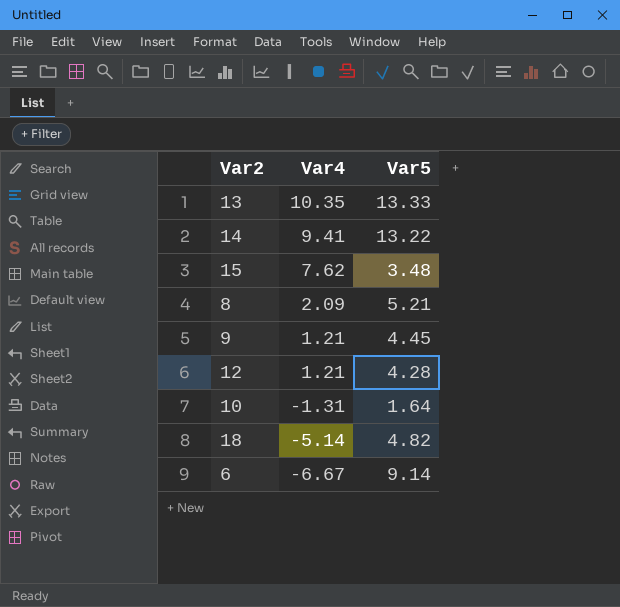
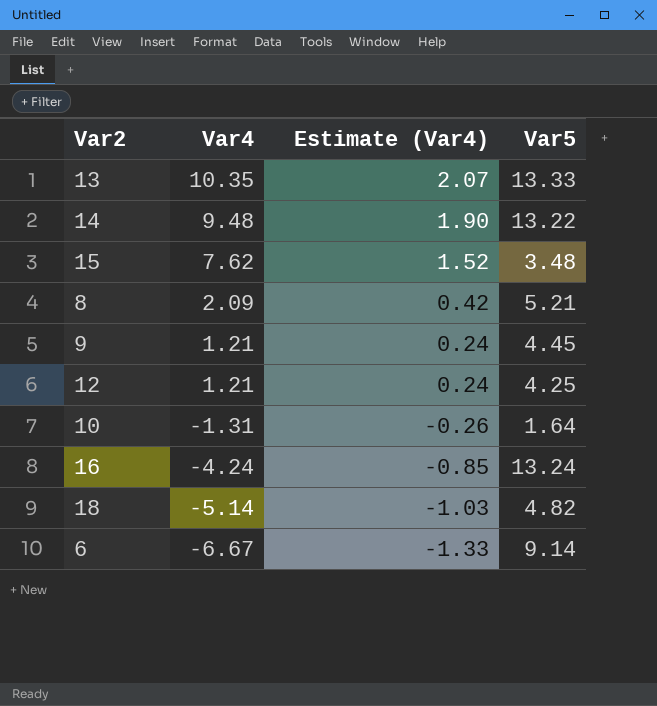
column Estimate (Var4) | formula: none -> [Var4] * 0.2
14 | Var4: 9.41 -> 9.48
12 | Var5: 4.28 -> 4.25
row 16: none -> -4.24 | -0.85 | 13.24

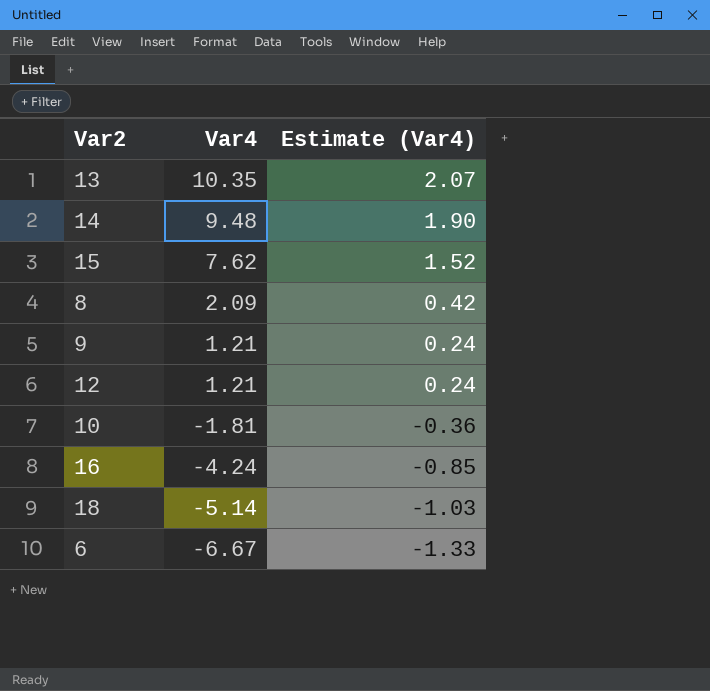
column Var5 | position: 4 -> none
10 | Var4: -1.31 -> -1.81
10 | Estimate (Var4): -0.26 -> -0.36

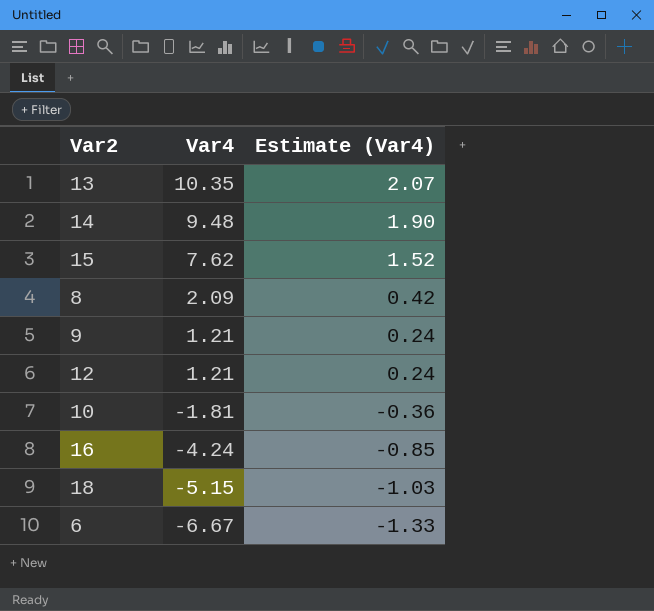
18 | Var4: -5.14 -> -5.15

